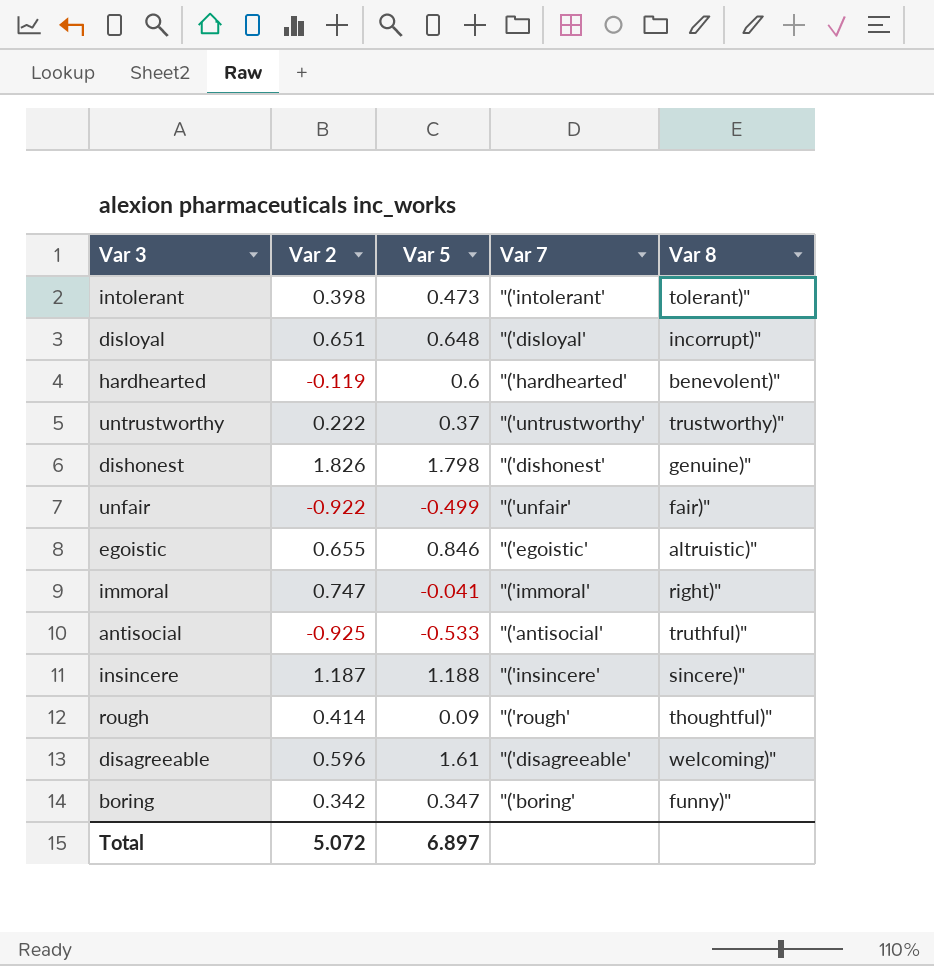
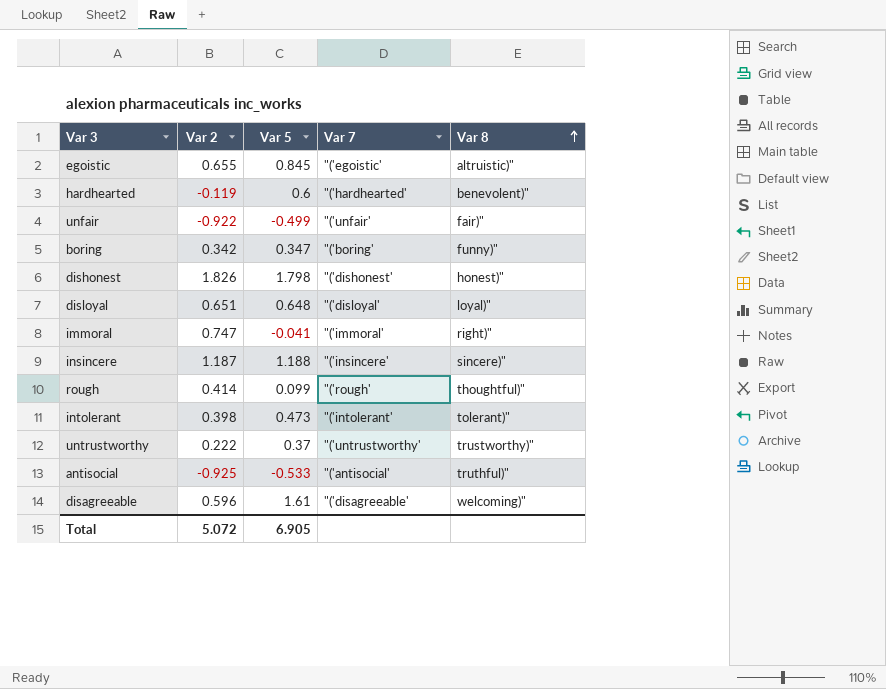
row order: none -> Var 8 ascending
egoistic | Var 5: 0.846 -> 0.845
dishonest | Var 8: genuine)" -> honest)"
disloyal | Var 8: incorrupt)" -> loyal)"
rough | Var 5: 0.09 -> 0.099
Total | Var 5: 6.897 -> 6.905

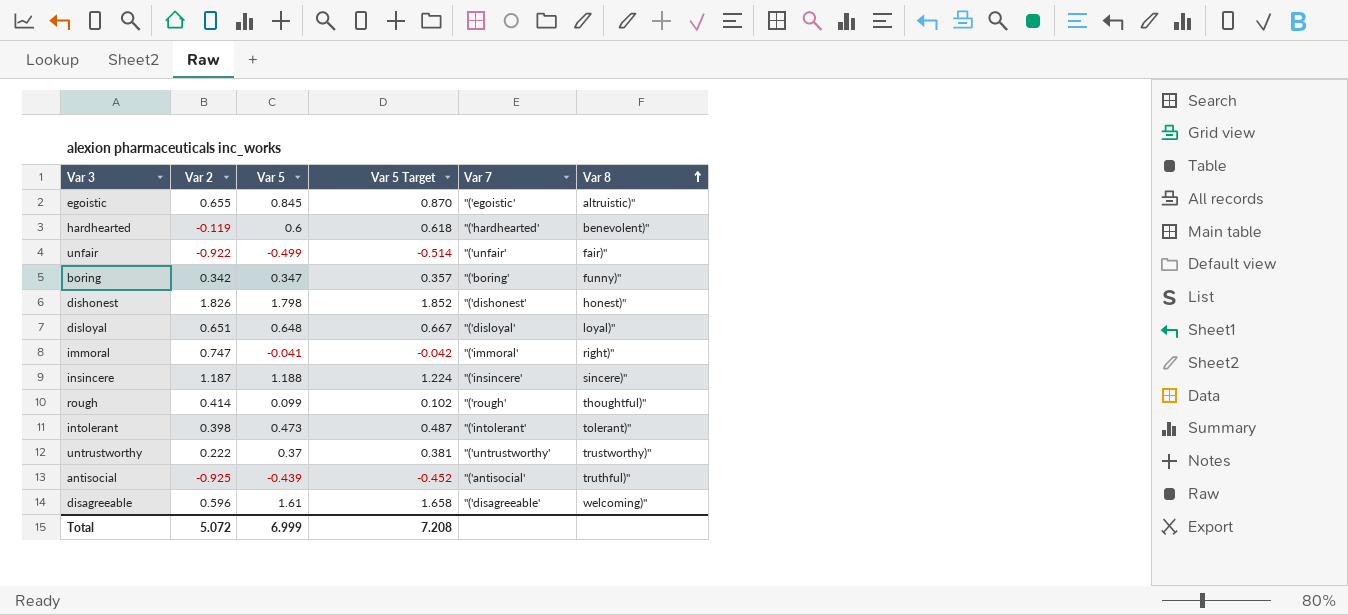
column Var 5 Target | formula: none -> [Var 5] * 1.03
antisocial | Var 5: -0.533 -> -0.439
Total | Var 5: 6.905 -> 6.999

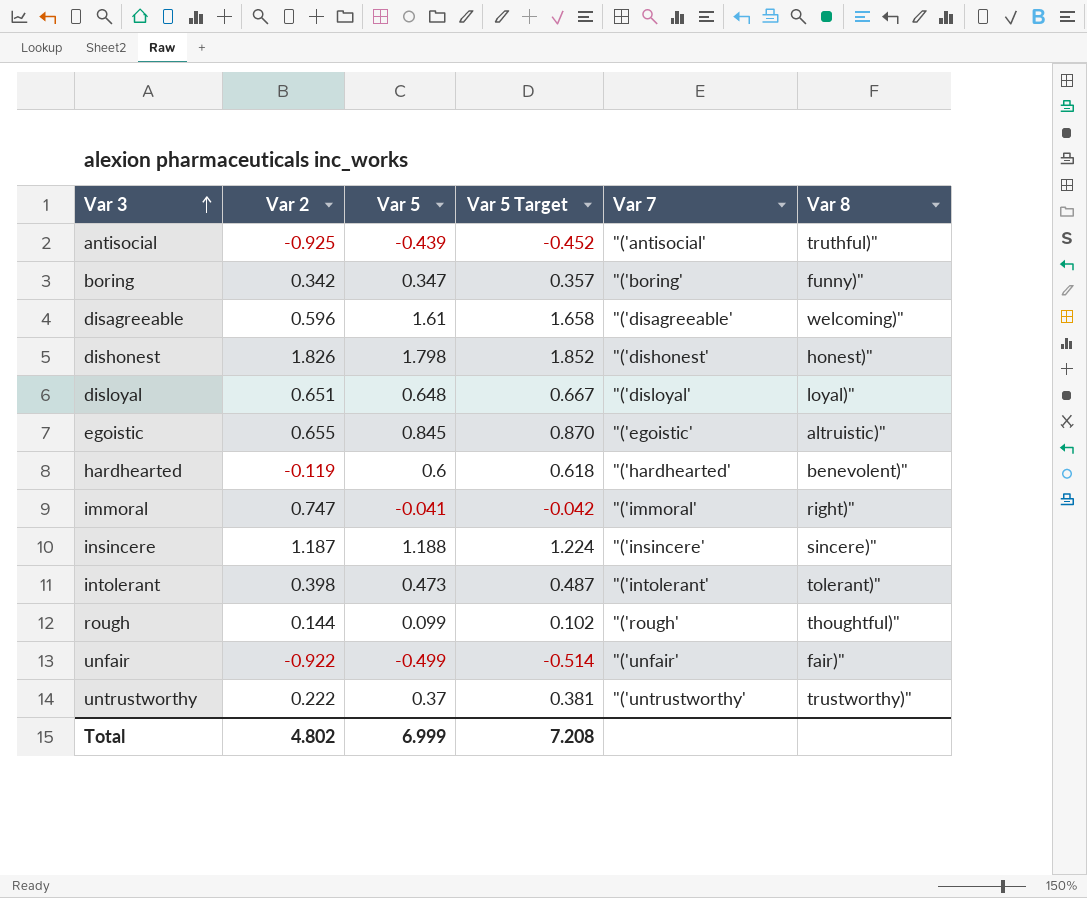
row order: Var 8 ascending -> Var 3 ascending
rough | Var 2: 0.414 -> 0.144
Total | Var 2: 5.072 -> 4.802

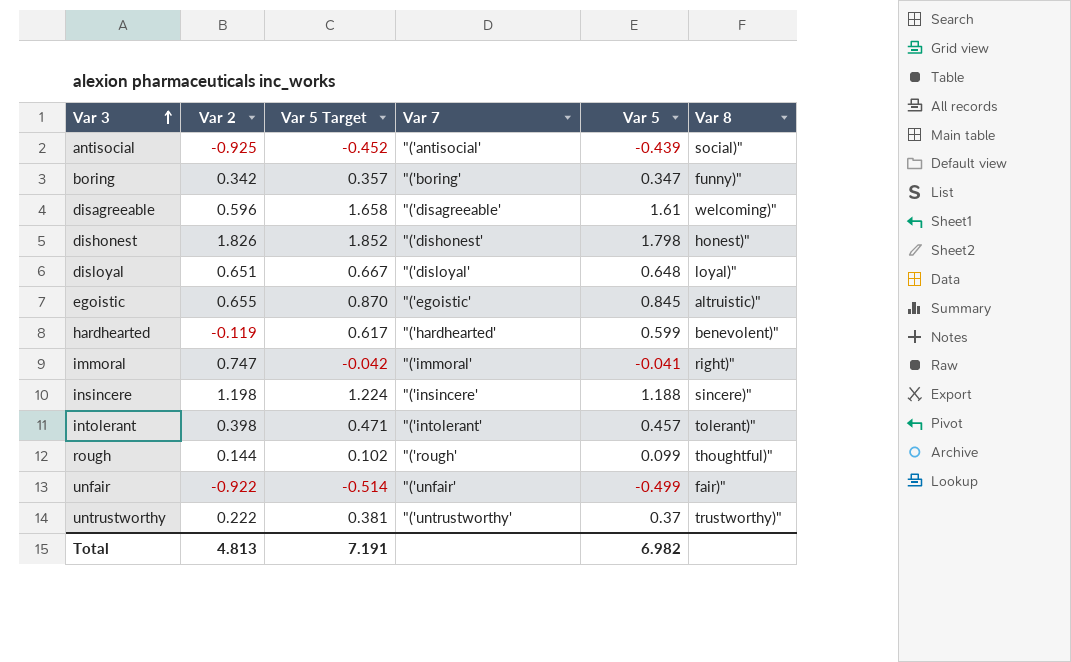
column Var 5 | position: 3 -> 5
antisocial | Var 8: truthful)" -> social)"
hardhearted | Var 5 Target: 0.618 -> 0.617
hardhearted | Var 5: 0.6 -> 0.599
insincere | Var 2: 1.187 -> 1.198
intolerant | Var 5 Target: 0.487 -> 0.471
intolerant | Var 5: 0.473 -> 0.457
Total | Var 2: 4.802 -> 4.813
Total | Var 5 Target: 7.208 -> 7.191
Total | Var 5: 6.999 -> 6.982

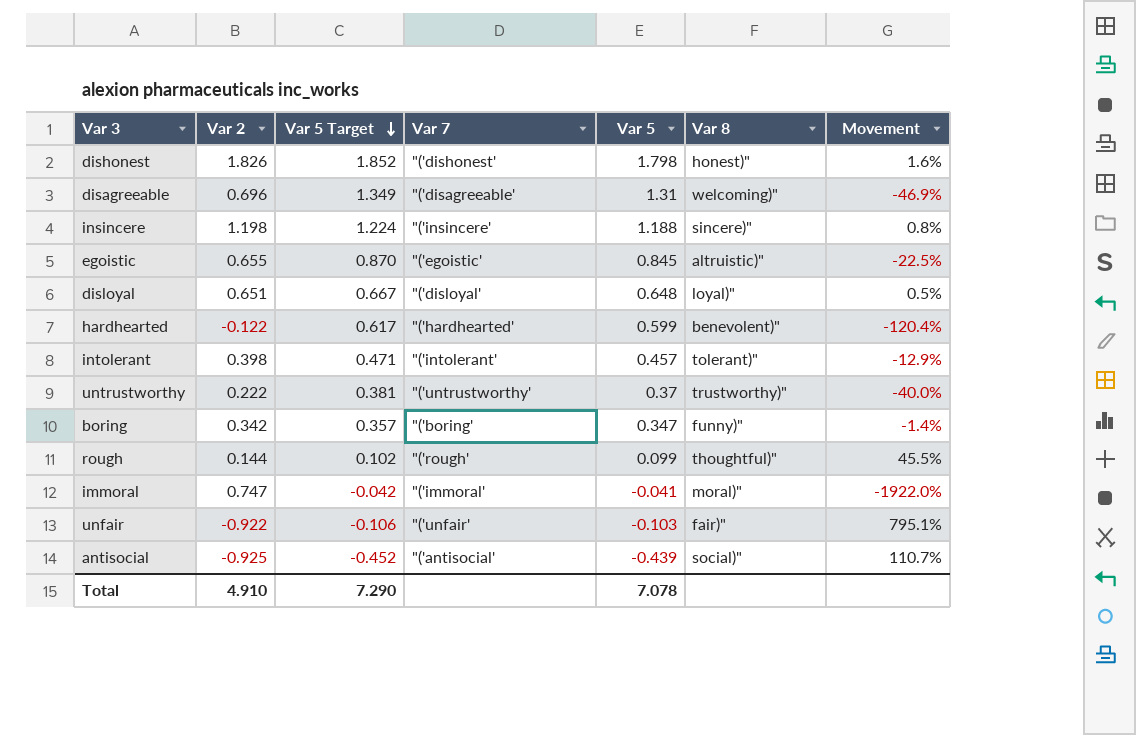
row order: Var 3 ascending -> Var 5 Target descending
column Movement | formula: none -> ([Var 2] - [Var 5]) / [Var 5]
disagreeable | Var 2: 0.596 -> 0.696
disagreeable | Var 5 Target: 1.658 -> 1.349
disagreeable | Var 5: 1.61 -> 1.31
hardhearted | Var 2: -0.119 -> -0.122
immoral | Var 8: right)" -> moral)"
unfair | Var 5 Target: -0.514 -> -0.106
unfair | Var 5: -0.499 -> -0.103
Total | Var 2: 4.813 -> 4.910
Total | Var 5 Target: 7.191 -> 7.290
Total | Var 5: 6.982 -> 7.078

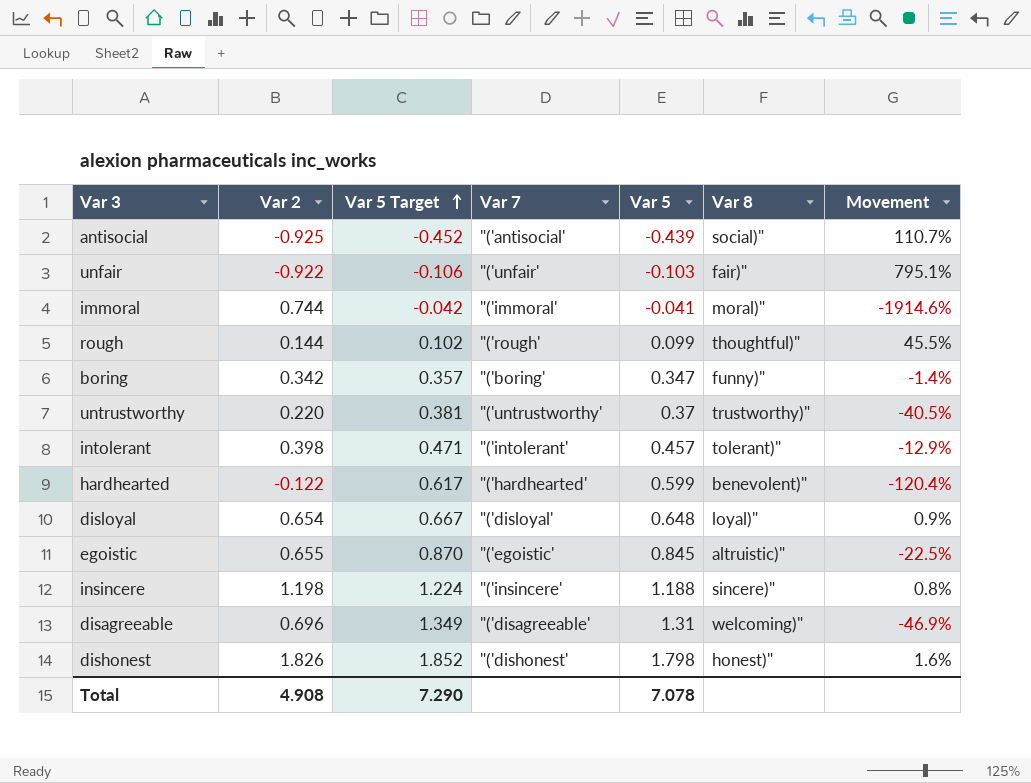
row order: Var 5 Target descending -> Var 5 Target ascending
immoral | Var 2: 0.747 -> 0.744
immoral | Movement: -1922.0% -> -1914.6%
untrustworthy | Var 2: 0.222 -> 0.220
untrustworthy | Movement: -40.0% -> -40.5%
disloyal | Var 2: 0.651 -> 0.654
disloyal | Movement: 0.5% -> 0.9%
Total | Var 2: 4.910 -> 4.908

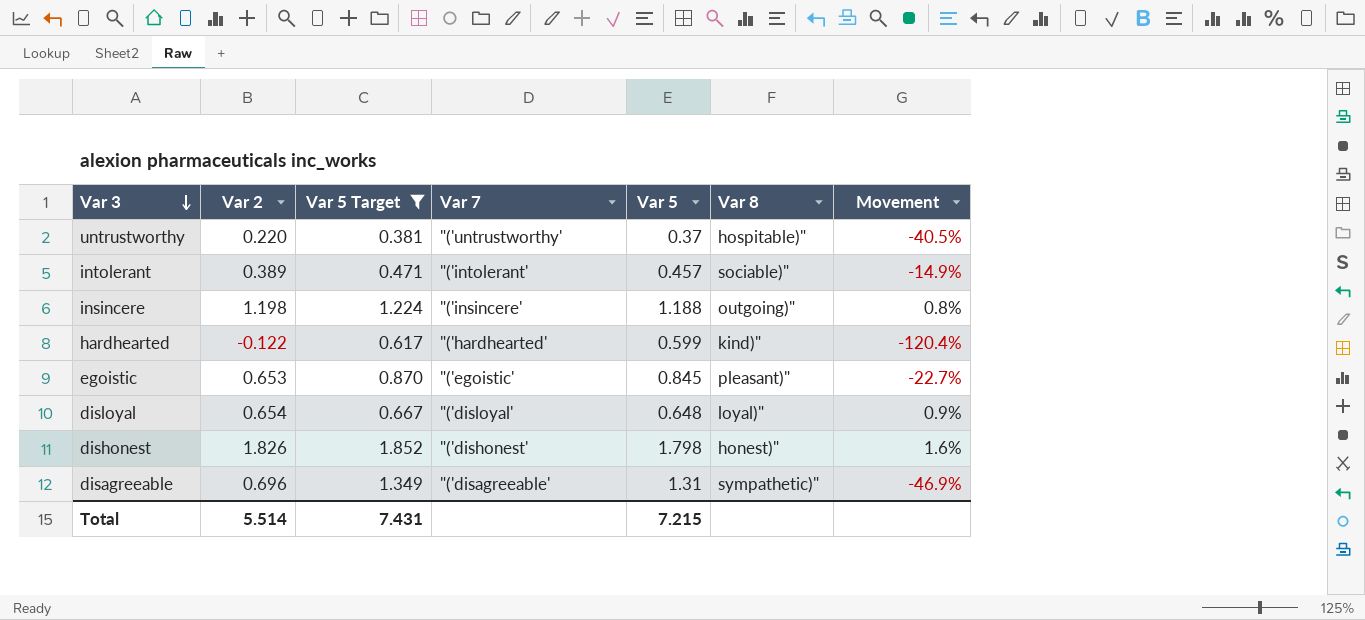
filter: none -> Var 5 Target >= 0.381
row order: Var 5 Target ascending -> Var 3 descending
untrustworthy | Var 8: trustworthy)" -> hospitable)"
intolerant | Var 2: 0.398 -> 0.389
intolerant | Var 8: tolerant)" -> sociable)"
intolerant | Movement: -12.9% -> -14.9%
insincere | Var 8: sincere)" -> outgoing)"
hardhearted | Var 8: benevolent)" -> kind)"
egoistic | Var 2: 0.655 -> 0.653
egoistic | Var 8: altruistic)" -> pleasant)"
egoistic | Movement: -22.5% -> -22.7%
disagreeable | Var 8: welcoming)" -> sympathetic)"
Total | Var 2: 4.908 -> 5.514
Total | Var 5 Target: 7.290 -> 7.431
Total | Var 5: 7.078 -> 7.215

